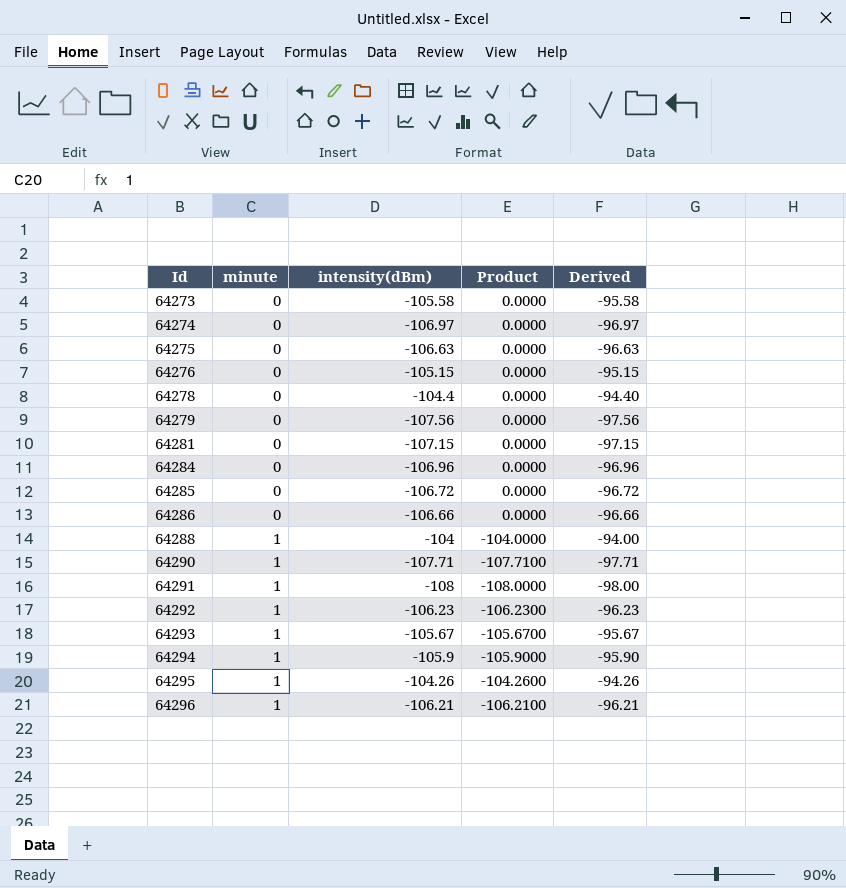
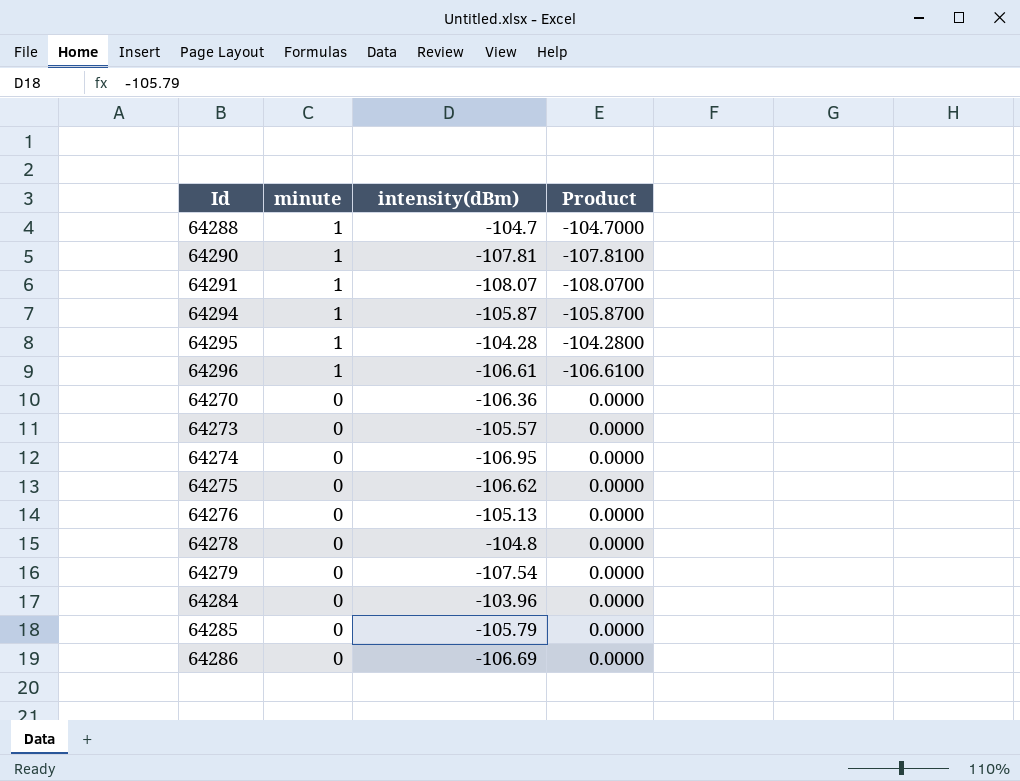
row order: Id ascending -> minute descending
column Derived | formula: [intensity(dBm)] + 10 -> none
row 64281: 0 | -107.15 | 0.0000 | -97.15 -> none
row 64292: 1 | -106.23 | -106.2300 | -96.23 -> none
row 64293: 1 | -105.67 | -105.6700 | -95.67 -> none
64288 | intensity(dBm): -104 -> -104.7
64288 | Product: -104.0000 -> -104.7000
64290 | intensity(dBm): -107.71 -> -107.81
64290 | Product: -107.7100 -> -107.8100
64291 | intensity(dBm): -108 -> -108.07
64291 | Product: -108.0000 -> -108.0700
64294 | intensity(dBm): -105.9 -> -105.87
64294 | Product: -105.9000 -> -105.8700
64295 | intensity(dBm): -104.26 -> -104.28
64295 | Product: -104.2600 -> -104.2800
64296 | intensity(dBm): -106.21 -> -106.61
64296 | Product: -106.2100 -> -106.6100
row 64270: none -> 0 | -106.36 | 0.0000
64273 | intensity(dBm): -105.58 -> -105.57
64274 | intensity(dBm): -106.97 -> -106.95
64275 | intensity(dBm): -106.63 -> -106.62
64276 | intensity(dBm): -105.15 -> -105.13
64278 | intensity(dBm): -104.4 -> -104.8
64279 | intensity(dBm): -107.56 -> -107.54
64284 | intensity(dBm): -106.96 -> -103.96
64285 | intensity(dBm): -106.72 -> -105.79
64286 | intensity(dBm): -106.66 -> -106.69

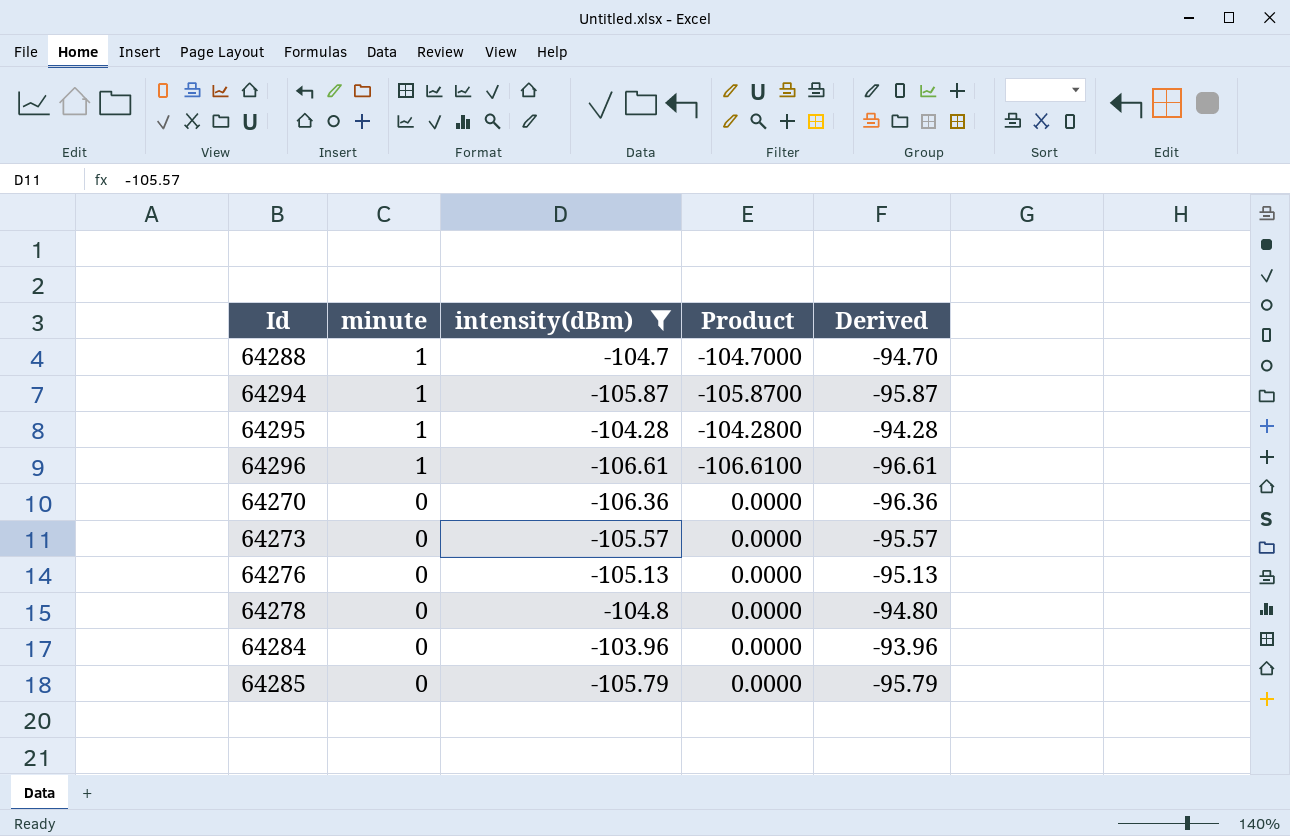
filter: none -> intensity(dBm) >= -106.61
column Derived | formula: none -> [intensity(dBm)] + 10

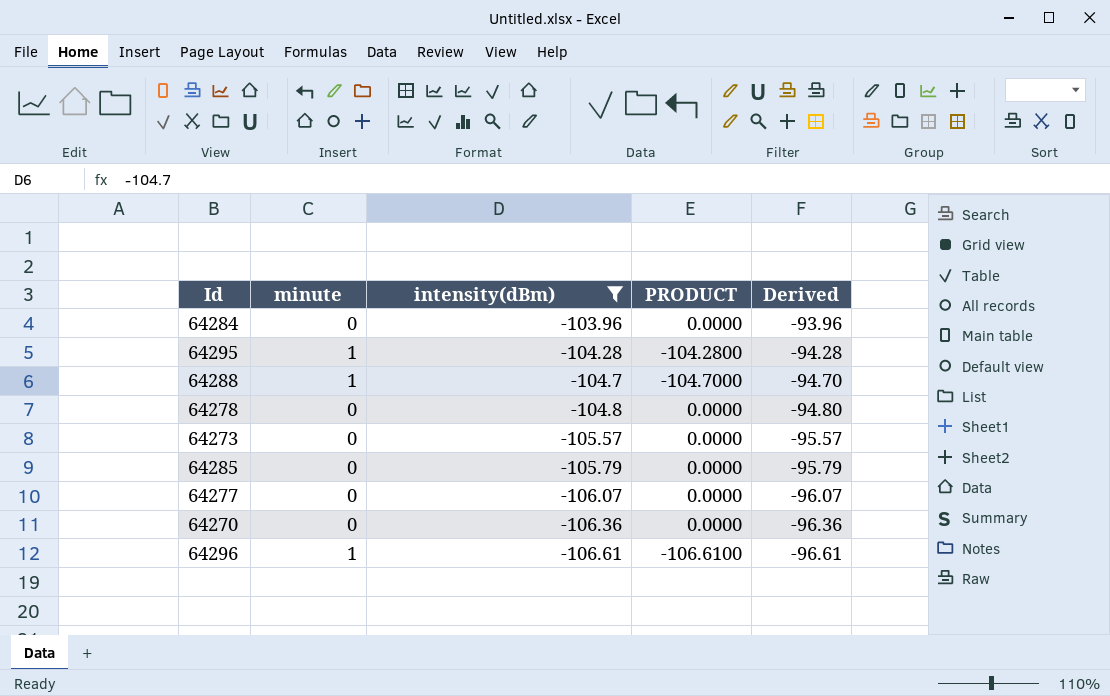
row order: minute descending -> intensity(dBm) descending
column name: Product -> PRODUCT
row 64294: 1 | -105.87 | -105.8700 | -95.87 -> none
row 64276: 0 | -105.13 | 0.0000 | -95.13 -> none
row 64277: none -> 0 | -106.07 | 0.0000 | -96.07

